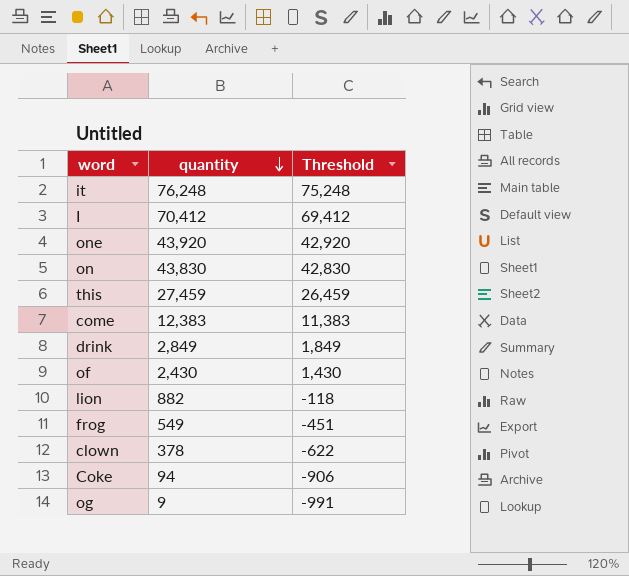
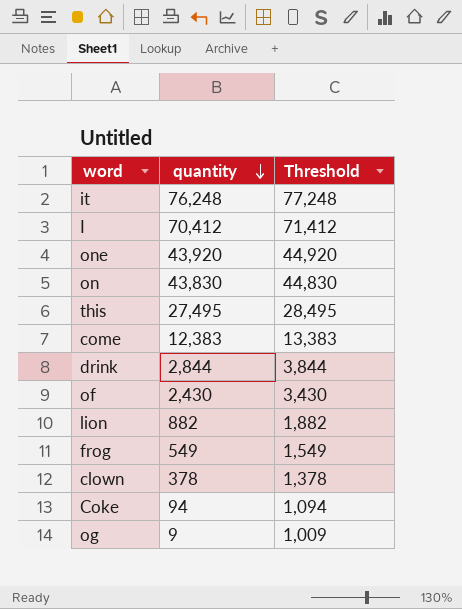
column Threshold | formula: [quantity] - 1000 -> [quantity] + 1000
this | quantity: 27,459 -> 27,495
drink | quantity: 2,849 -> 2,844

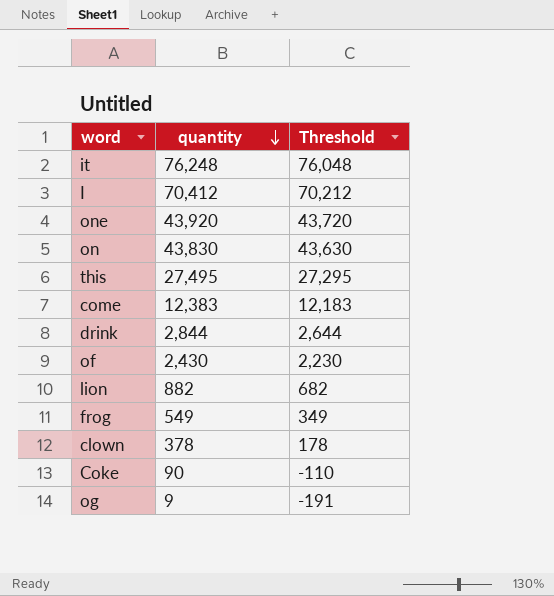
column Threshold | formula: [quantity] + 1000 -> [quantity] - 200
Coke | quantity: 94 -> 90

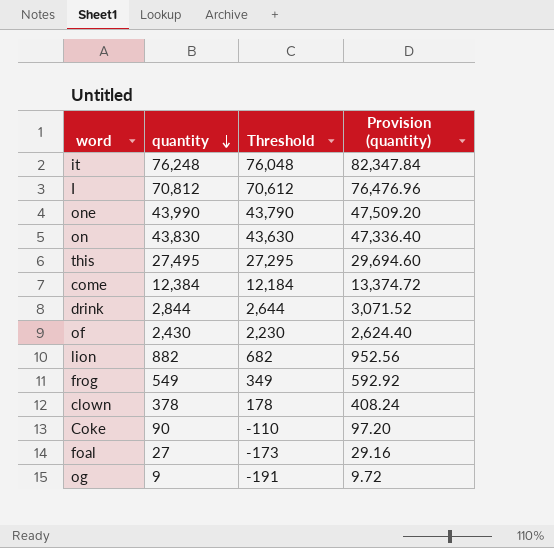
column Provision (quantity) | formula: none -> [quantity] * 1.08
I | quantity: 70,412 -> 70,812
I | Threshold: 70,212 -> 70,612
one | quantity: 43,920 -> 43,990
one | Threshold: 43,720 -> 43,790
come | quantity: 12,383 -> 12,384
come | Threshold: 12,183 -> 12,184
row foal: none -> 27 | -173 | 29.16

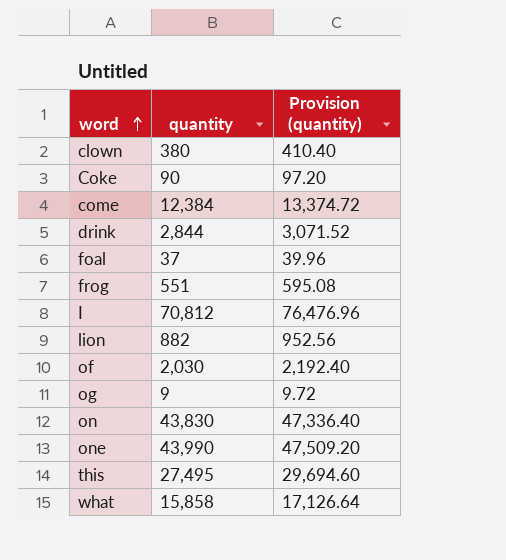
row order: quantity descending -> word ascending
column Threshold | formula: [quantity] - 200 -> none
row it: 76,248 | 76,048 | 82,347.84 -> none
clown | quantity: 378 -> 380
clown | Provision (quantity): 408.24 -> 410.40
foal | quantity: 27 -> 37
foal | Provision (quantity): 29.16 -> 39.96
frog | quantity: 549 -> 551
frog | Provision (quantity): 592.92 -> 595.08
of | quantity: 2,430 -> 2,030
of | Provision (quantity): 2,624.40 -> 2,192.40
row what: none -> 15,858 | 17,126.64

